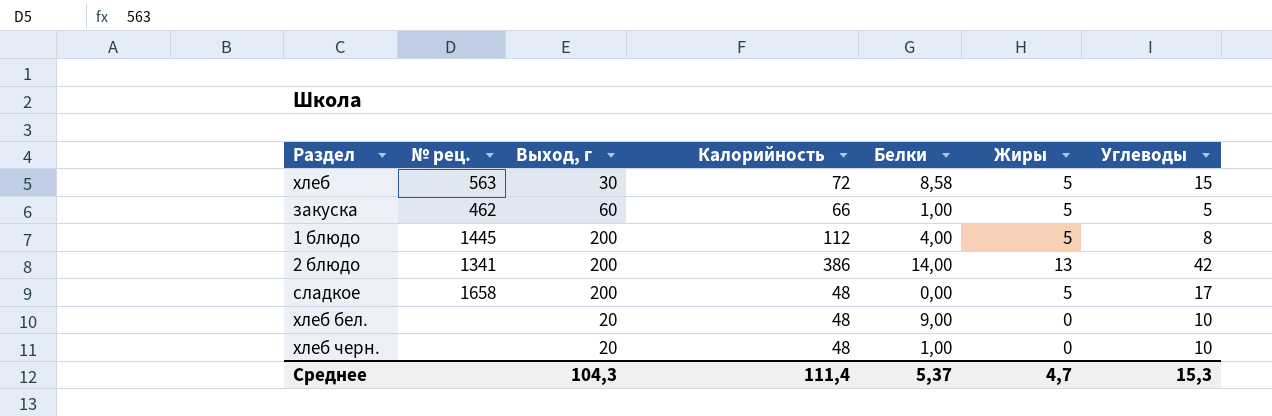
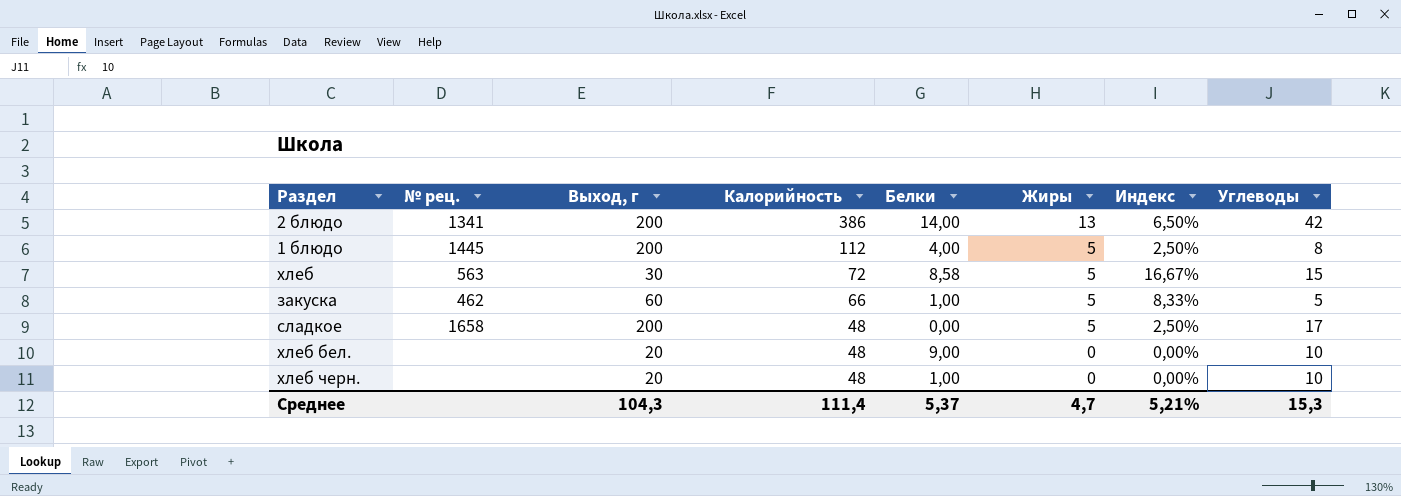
row order: none -> Калорийность descending
column Индекс | formula: none -> [Жиры] / [Выход, г]

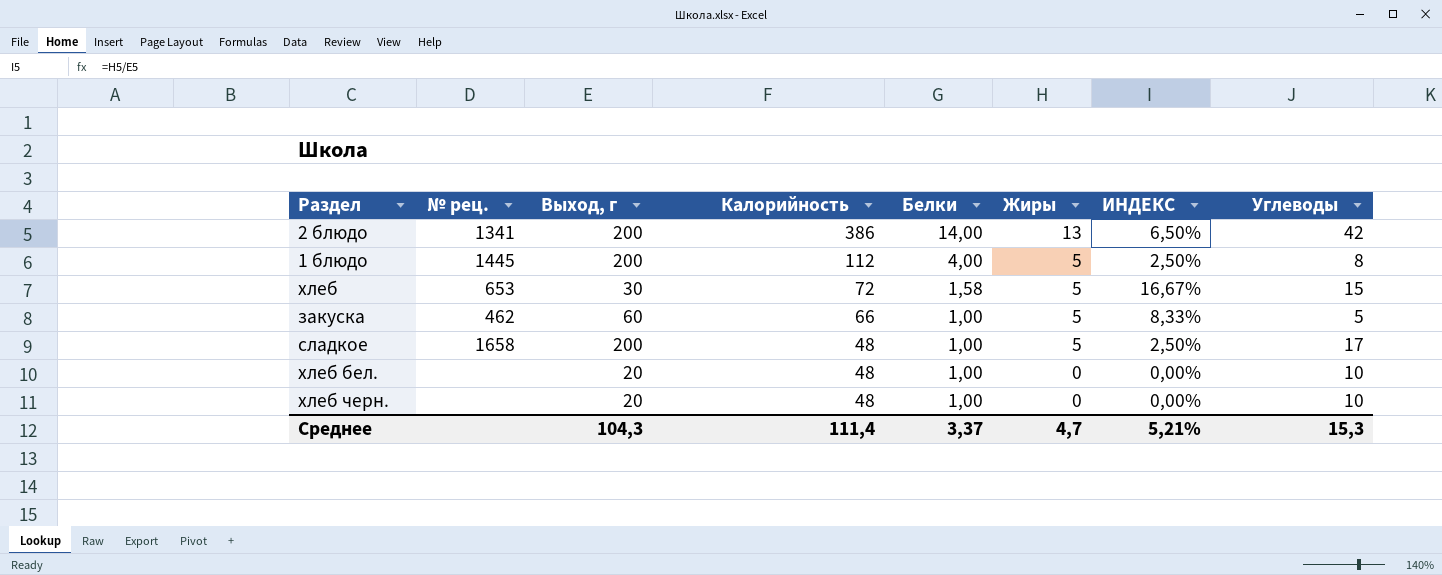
column name: Индекс -> ИНДЕКС
хлеб | № рец.: 563 -> 653
хлеб | Белки: 8,58 -> 1,58
сладкое | Белки: 0,00 -> 1,00
хлеб бел. | Белки: 9,00 -> 1,00
Среднее | Белки: 5,37 -> 3,37

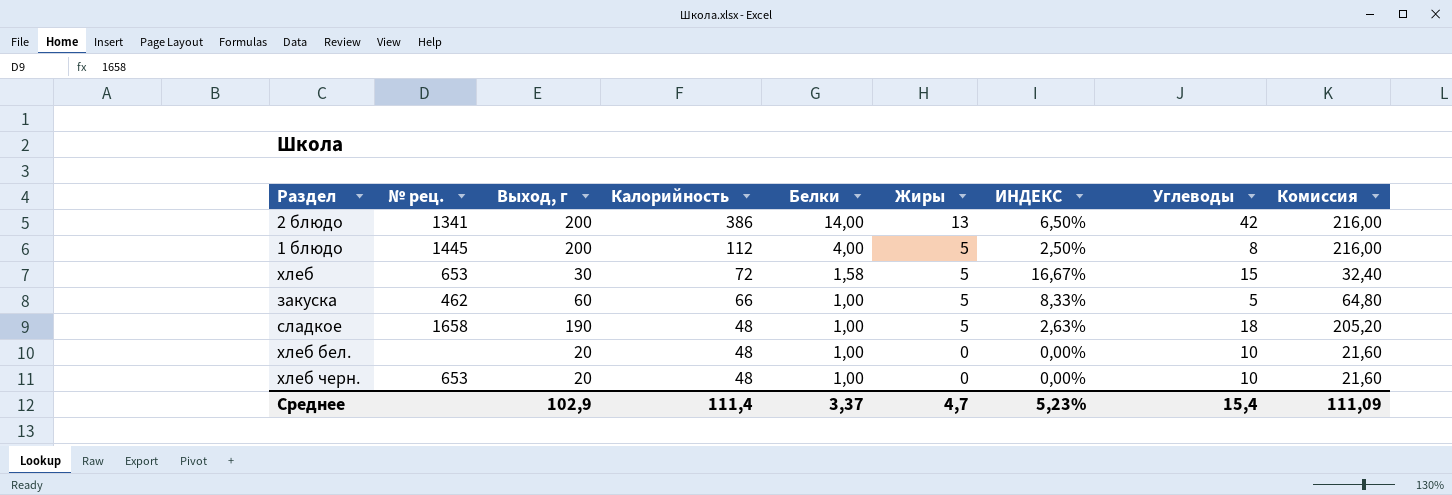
column Комиссия | formula: none -> [Выход, г] * 1,08
сладкое | Выход, г: 200 -> 190
сладкое | ИНДЕКС: 2,50% -> 2,63%
сладкое | Углеводы: 17 -> 18
хлеб черн. | № рец.: none -> 653
Среднее | Выход, г: 104,3 -> 102,9
Среднее | ИНДЕКС: 5,21% -> 5,23%
Среднее | Углеводы: 15,3 -> 15,4

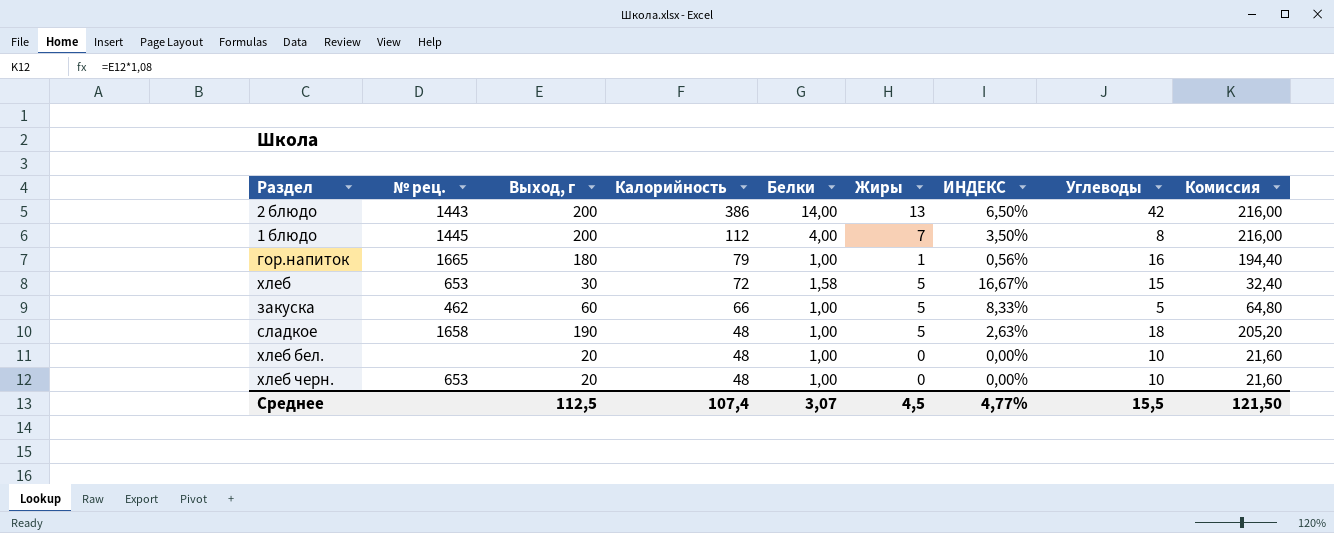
2 блюдо | № рец.: 1341 -> 1443
1 блюдо | Жиры: 5 -> 7
1 блюдо | ИНДЕКС: 2,50% -> 3,50%
row гор.напиток: none -> 1665 | 180 | 79 | 1,00 | 1 | 0,56% | 16 | 194,40
Среднее | Выход, г: 102,9 -> 112,5
Среднее | Калорийность: 111,4 -> 107,4
Среднее | Белки: 3,37 -> 3,07
Среднее | Жиры: 4,7 -> 4,5
Среднее | ИНДЕКС: 5,23% -> 4,77%
Среднее | Углеводы: 15,4 -> 15,5
Среднее | Комиссия: 111,09 -> 121,50

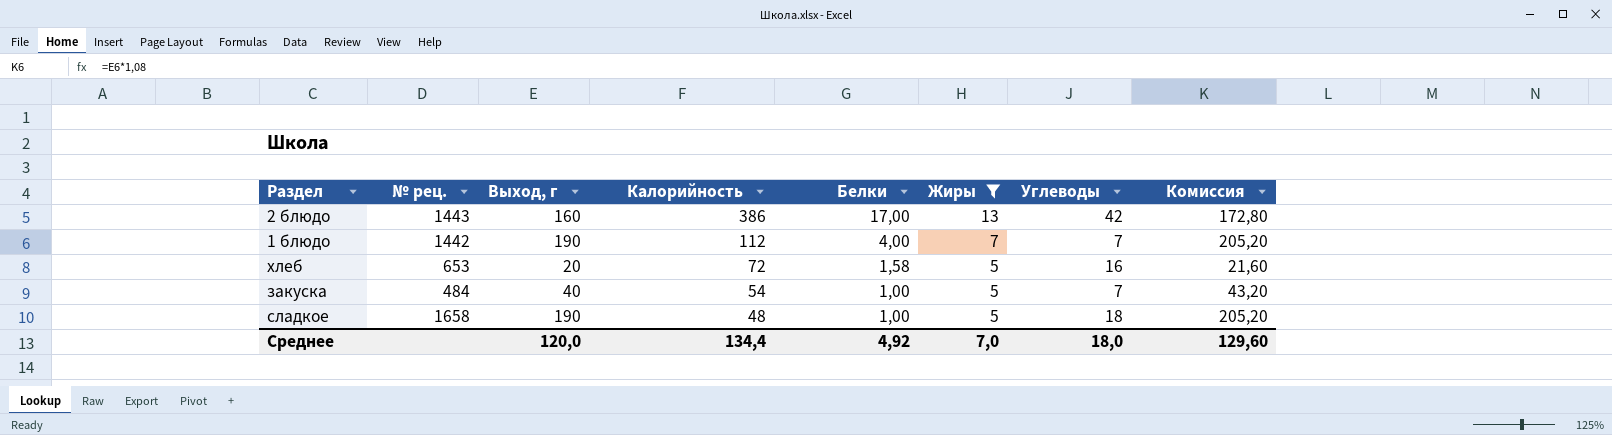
filter: none -> Жиры >= 5
column ИНДЕКС | formula: [Жиры] / [Выход, г] -> none
2 блюдо | Выход, г: 200 -> 160
2 блюдо | Белки: 14,00 -> 17,00
2 блюдо | Комиссия: 216,00 -> 172,80
1 блюдо | № рец.: 1445 -> 1442
1 блюдо | Выход, г: 200 -> 190
1 блюдо | Углеводы: 8 -> 7
1 блюдо | Комиссия: 216,00 -> 205,20
хлеб | Выход, г: 30 -> 20
хлеб | Углеводы: 15 -> 16
хлеб | Комиссия: 32,40 -> 21,60
закуска | № рец.: 462 -> 484
закуска | Выход, г: 60 -> 40
закуска | Калорийность: 66 -> 54
закуска | Углеводы: 5 -> 7
закуска | Комиссия: 64,80 -> 43,20
Среднее | Выход, г: 112,5 -> 120,0
Среднее | Калорийность: 107,4 -> 134,4
Среднее | Белки: 3,07 -> 4,92
Среднее | Жиры: 4,5 -> 7,0
Среднее | Углеводы: 15,5 -> 18,0
Среднее | Комиссия: 121,50 -> 129,60

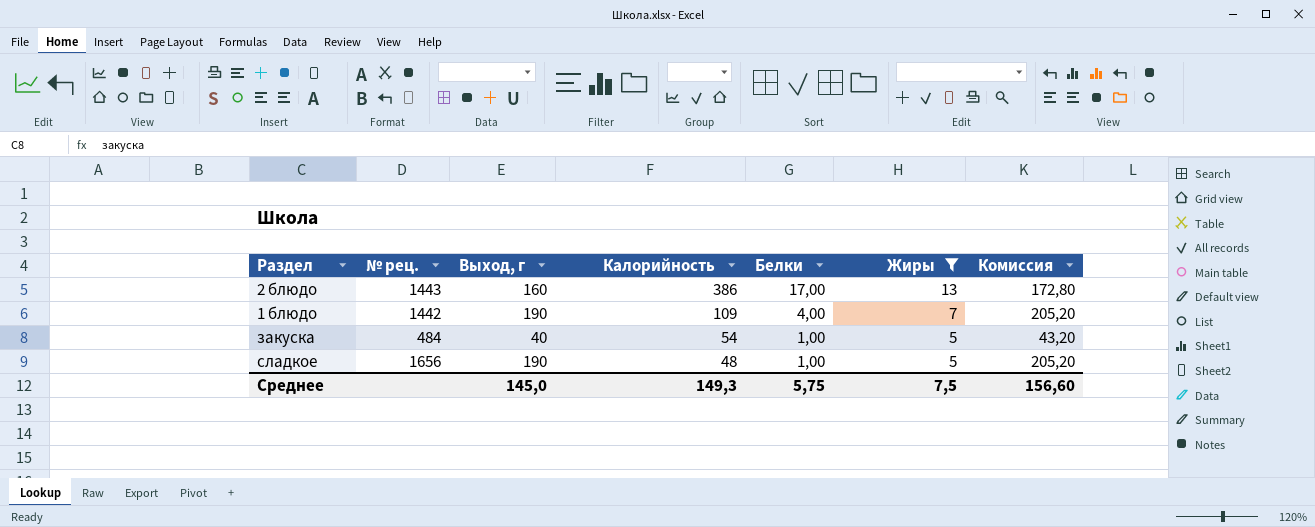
column Углеводы | position: 7 -> none
row хлеб: 653 | 20 | 72 | 1,58 | 5 | 16 | 21,60 -> none
1 блюдо | Калорийность: 112 -> 109
сладкое | № рец.: 1658 -> 1656
Среднее | Выход, г: 120,0 -> 145,0
Среднее | Калорийность: 134,4 -> 149,3
Среднее | Белки: 4,92 -> 5,75
Среднее | Жиры: 7,0 -> 7,5
Среднее | Комиссия: 129,60 -> 156,60

